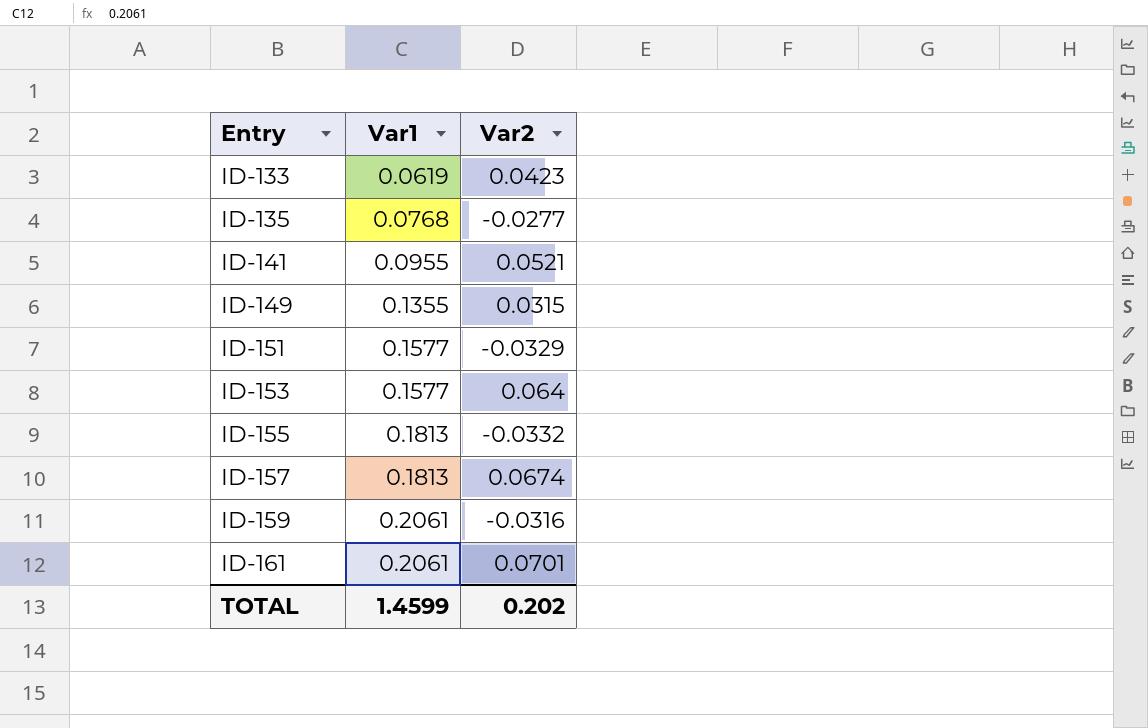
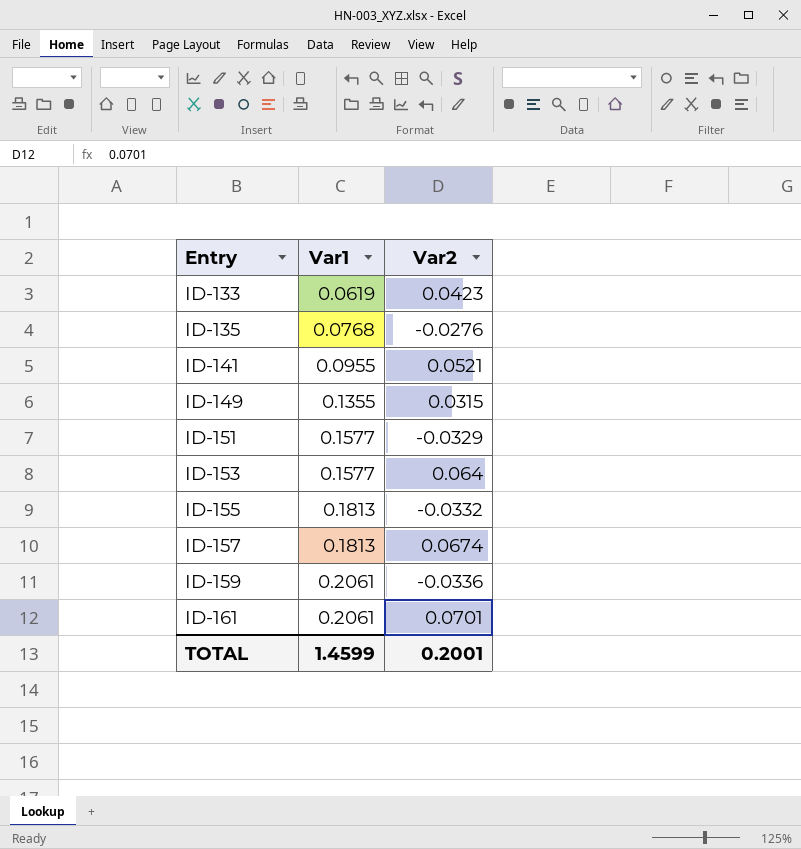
ID-135 | Var2: -0.0277 -> -0.0276
ID-159 | Var2: -0.0316 -> -0.0336
TOTAL | Var2: 0.202 -> 0.2001

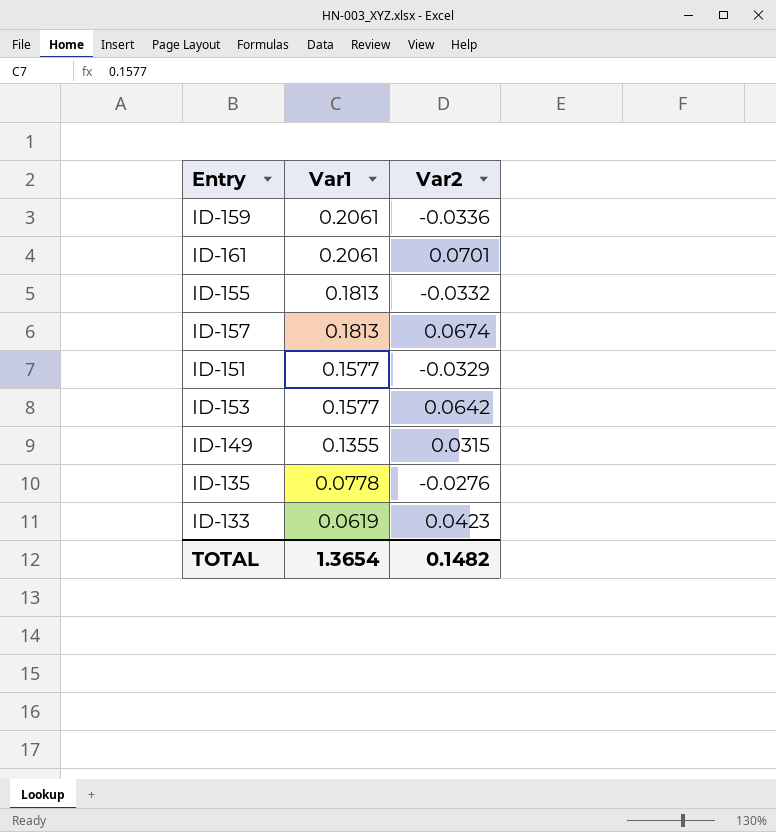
row order: Entry ascending -> Var1 descending
row ID-141: 0.0955 | 0.0521 -> none
ID-153 | Var2: 0.064 -> 0.0642
ID-135 | Var1: 0.0768 -> 0.0778
TOTAL | Var1: 1.4599 -> 1.3654
TOTAL | Var2: 0.2001 -> 0.1482

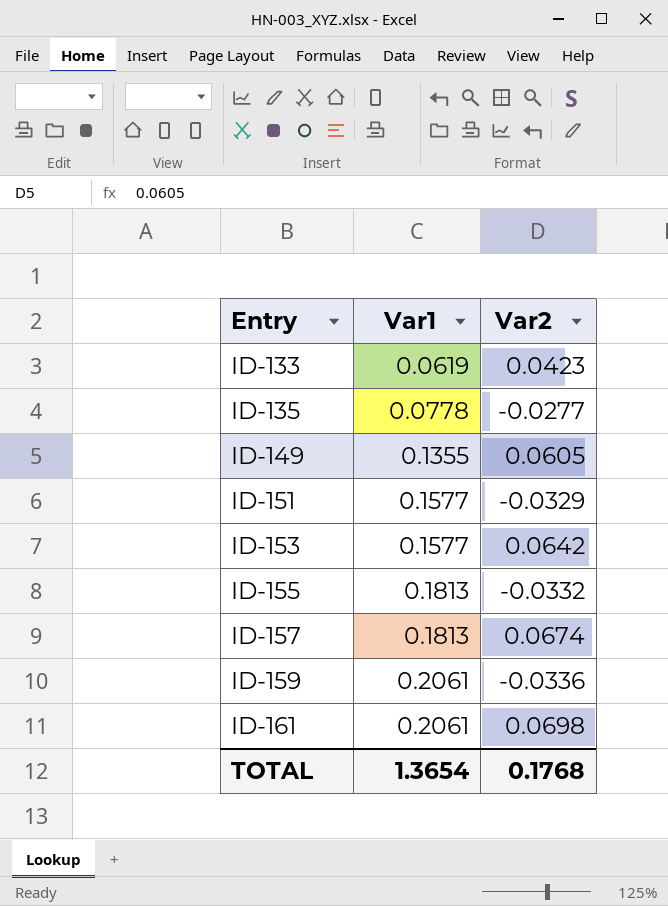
row order: Var1 descending -> Entry ascending
ID-135 | Var2: -0.0276 -> -0.0277
ID-149 | Var2: 0.0315 -> 0.0605
ID-161 | Var2: 0.0701 -> 0.0698
TOTAL | Var2: 0.1482 -> 0.1768

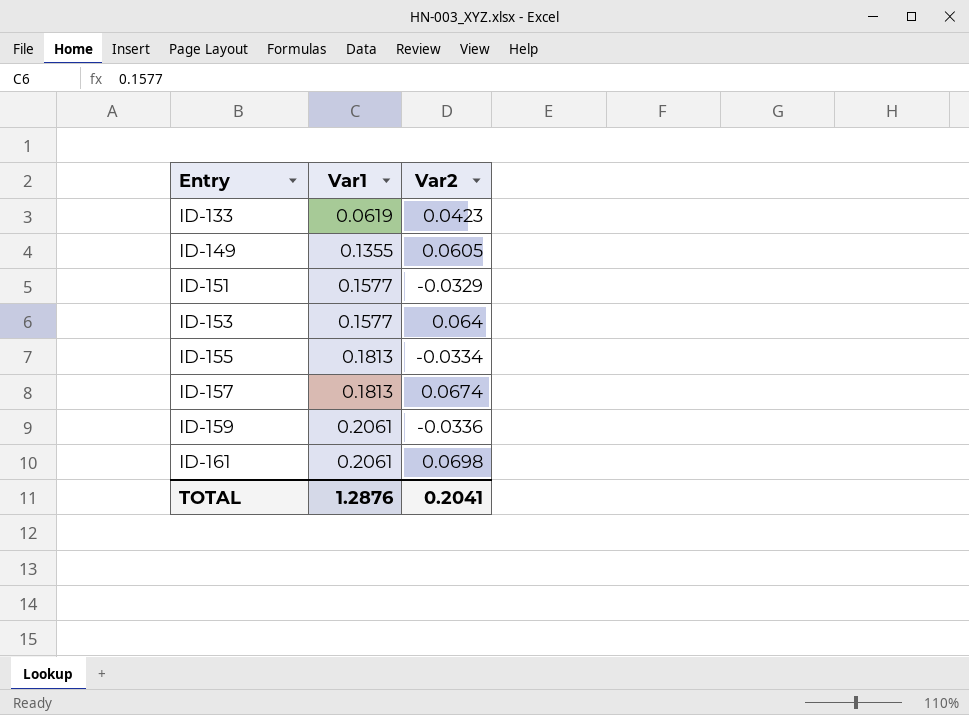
row ID-135: 0.0778 | -0.0277 -> none
ID-153 | Var2: 0.0642 -> 0.064
ID-155 | Var2: -0.0332 -> -0.0334
TOTAL | Var1: 1.3654 -> 1.2876
TOTAL | Var2: 0.1768 -> 0.2041

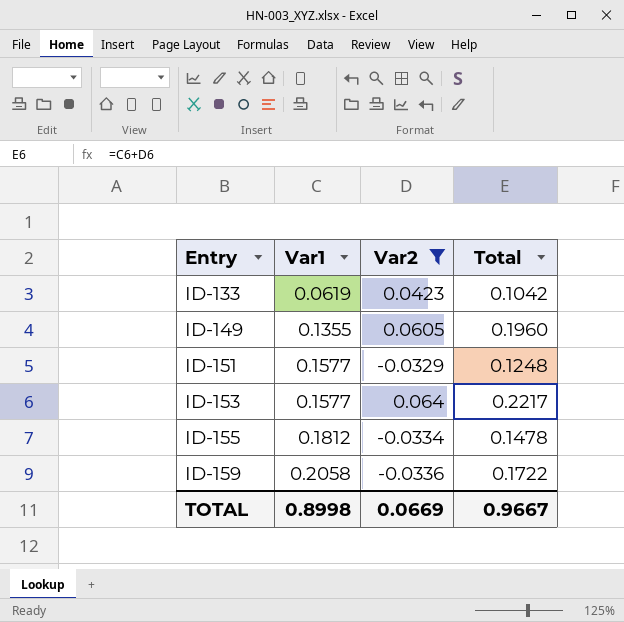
filter: none -> Var2 <= 0.064
column Total | formula: none -> [Var1] + [Var2]
ID-155 | Var1: 0.1813 -> 0.1812
ID-159 | Var1: 0.2061 -> 0.2058
TOTAL | Var1: 1.2876 -> 0.8998
TOTAL | Var2: 0.2041 -> 0.0669

